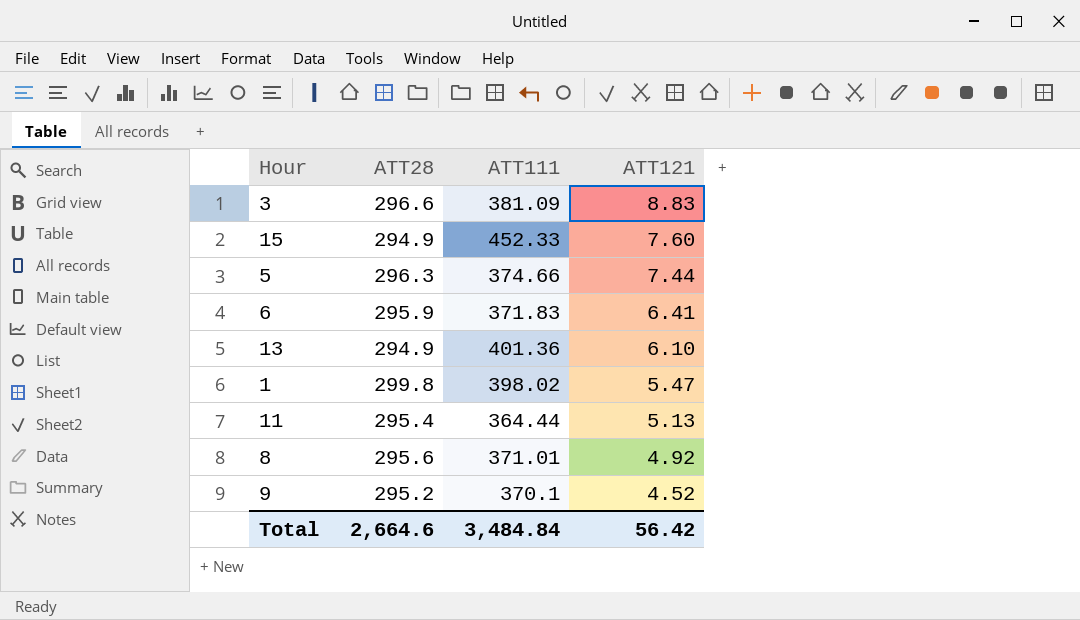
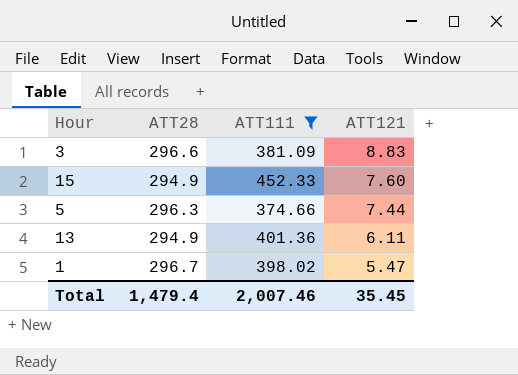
filter: none -> ATT111 >= 374.66
13 | ATT121: 6.10 -> 6.11
1 | ATT28: 299.8 -> 296.7
Total | ATT28: 2,664.6 -> 1,479.4
Total | ATT111: 3,484.84 -> 2,007.46
Total | ATT121: 56.42 -> 35.45

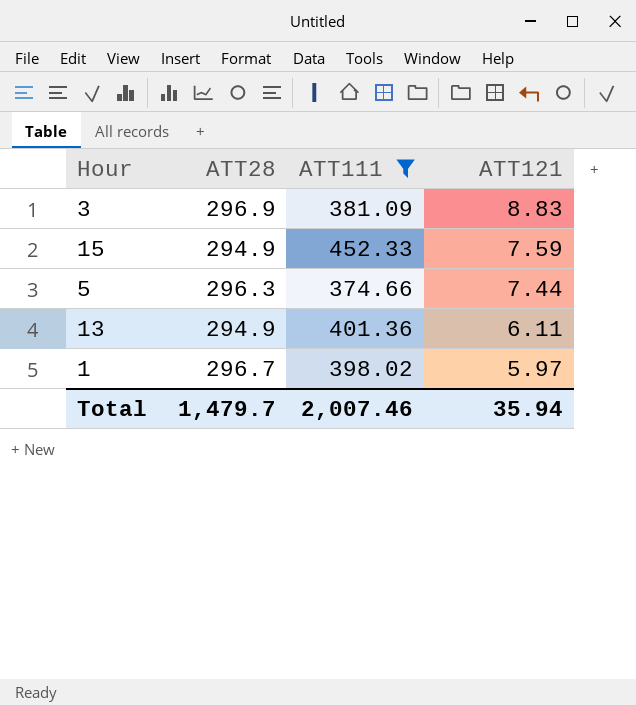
3 | ATT28: 296.6 -> 296.9
15 | ATT121: 7.60 -> 7.59
1 | ATT121: 5.47 -> 5.97
Total | ATT28: 1,479.4 -> 1,479.7
Total | ATT121: 35.45 -> 35.94

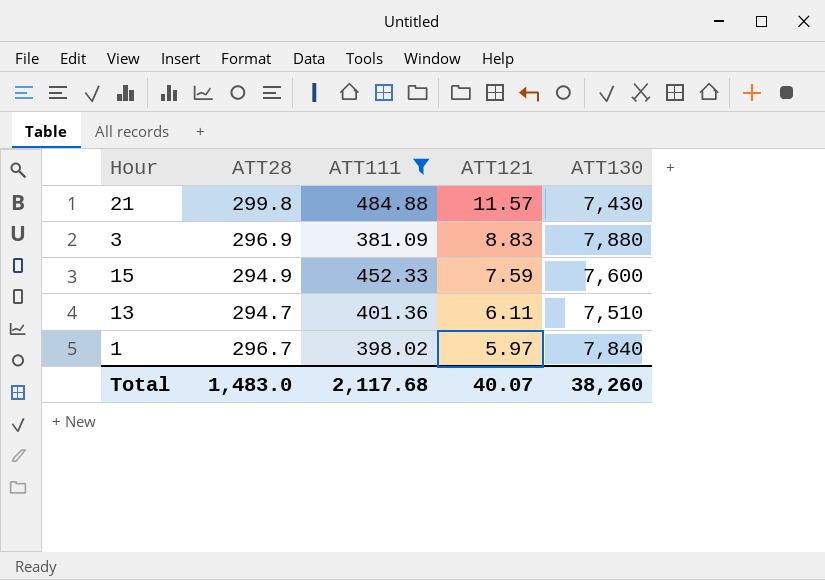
column ATT130 | position: none -> 5
row 5: 296.3 | 374.66 | 7.44 -> none
row 21: none -> 299.8 | 484.88 | 11.57 | 7,430
13 | ATT28: 294.9 -> 294.7
Total | ATT28: 1,479.7 -> 1,483.0
Total | ATT111: 2,007.46 -> 2,117.68
Total | ATT121: 35.94 -> 40.07

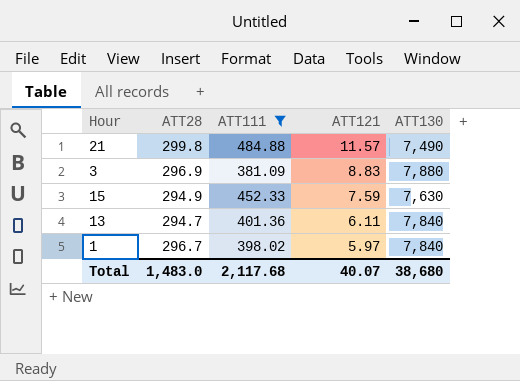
21 | ATT130: 7,430 -> 7,490
15 | ATT130: 7,600 -> 7,630
13 | ATT130: 7,510 -> 7,840
Total | ATT130: 38,260 -> 38,680

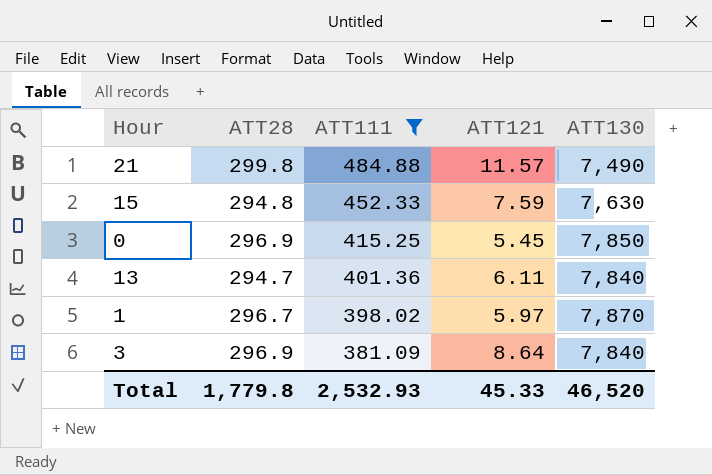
row order: ATT121 descending -> ATT111 descending
15 | ATT28: 294.9 -> 294.8
row 0: none -> 296.9 | 415.25 | 5.45 | 7,850
1 | ATT130: 7,840 -> 7,870
3 | ATT121: 8.83 -> 8.64
3 | ATT130: 7,880 -> 7,840
Total | ATT28: 1,483.0 -> 1,779.8
Total | ATT111: 2,117.68 -> 2,532.93
Total | ATT121: 40.07 -> 45.33
Total | ATT130: 38,680 -> 46,520

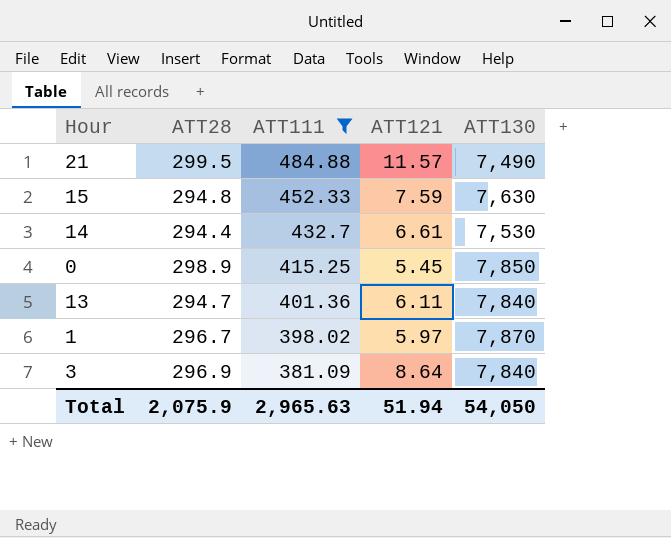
21 | ATT28: 299.8 -> 299.5
row 14: none -> 294.4 | 432.7 | 6.61 | 7,530
0 | ATT28: 296.9 -> 298.9
Total | ATT28: 1,779.8 -> 2,075.9
Total | ATT111: 2,532.93 -> 2,965.63
Total | ATT121: 45.33 -> 51.94
Total | ATT130: 46,520 -> 54,050

